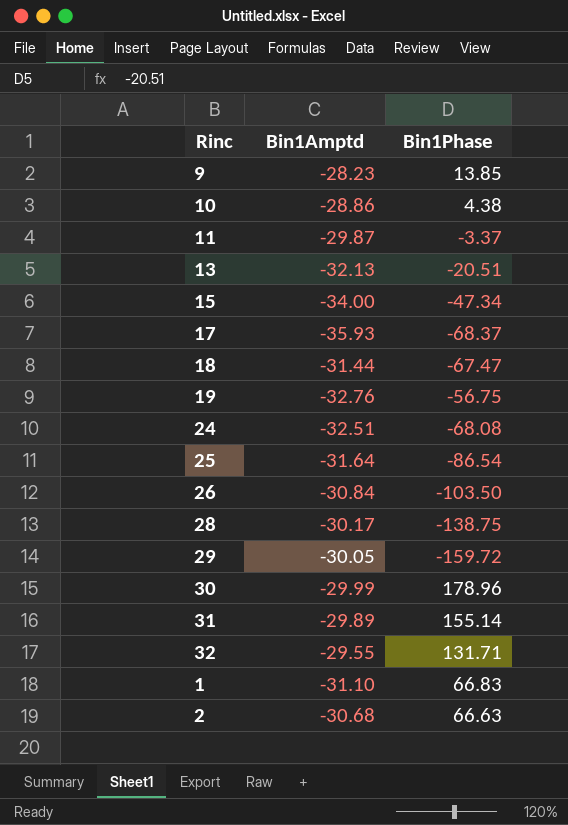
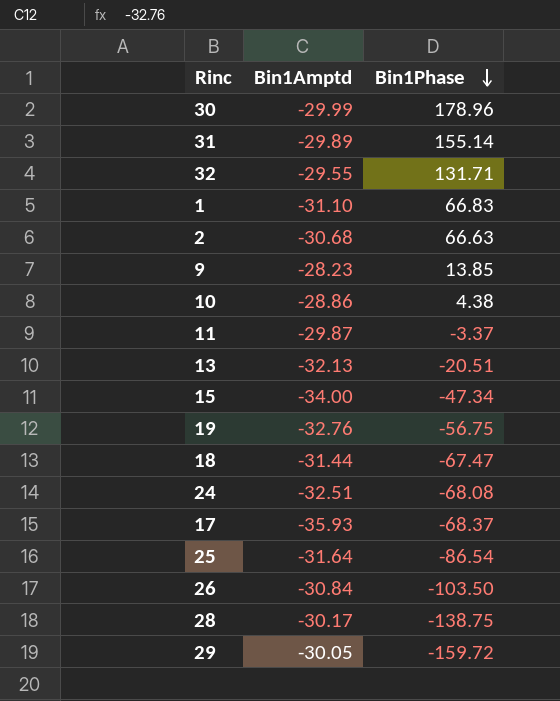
row order: none -> Bin1Phase descending

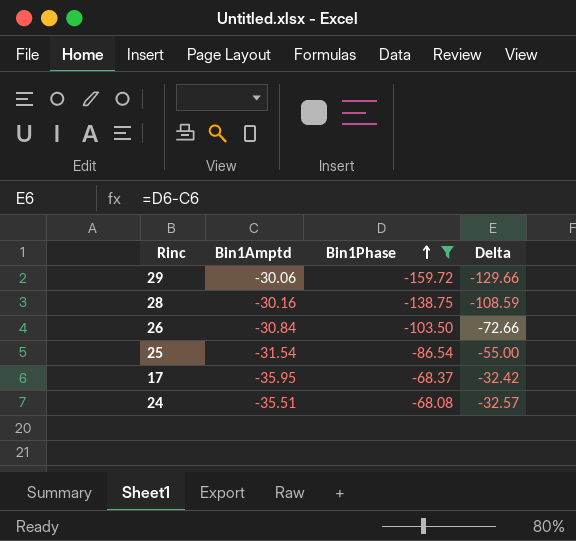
filter: none -> Bin1Phase <= -68.08
row order: Bin1Phase descending -> Bin1Phase ascending
column Delta | formula: none -> [Bin1Phase] - [Bin1Amptd]
29 | Bin1Amptd: -30.05 -> -30.06
28 | Bin1Amptd: -30.17 -> -30.16
25 | Bin1Amptd: -31.64 -> -31.54
17 | Bin1Amptd: -35.93 -> -35.95
24 | Bin1Amptd: -32.51 -> -35.51

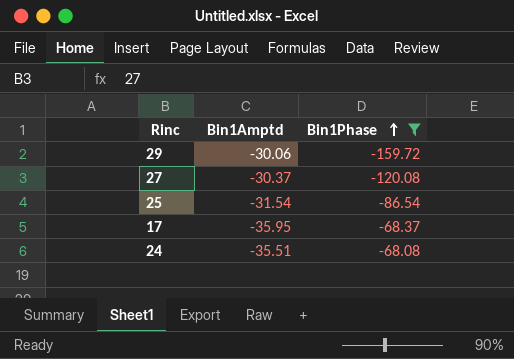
column Delta | formula: [Bin1Phase] - [Bin1Amptd] -> none
row 28: -30.16 | -138.75 | -108.59 -> none
row 26: -30.84 | -103.50 | -72.66 -> none
row 27: none -> -30.37 | -120.08

